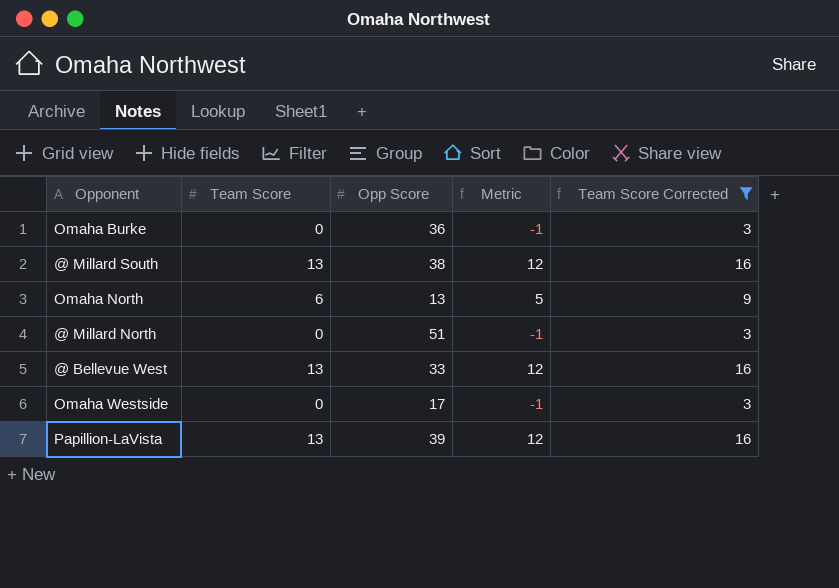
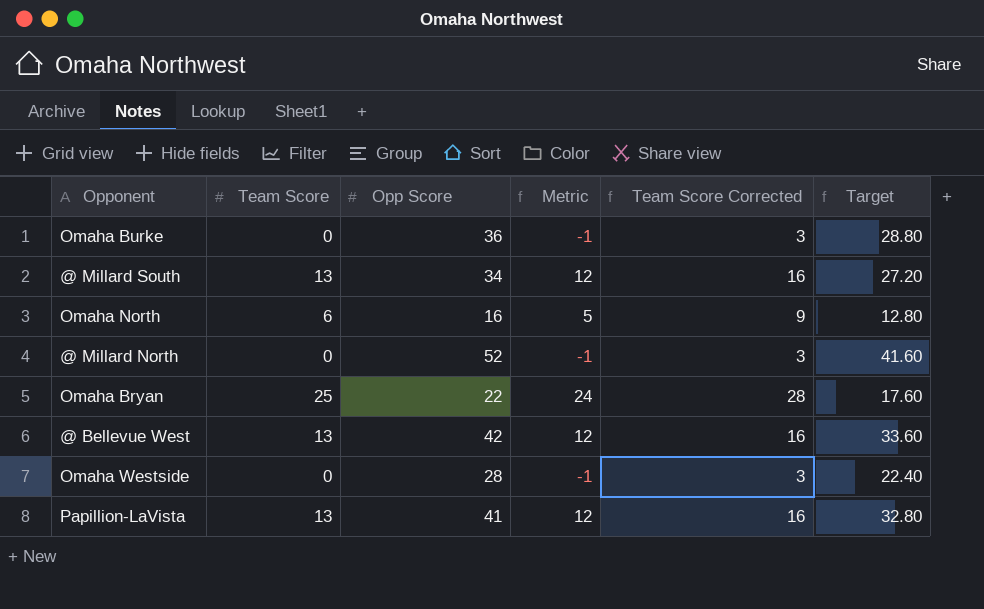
filter: Team Score Corrected != 28 -> none
column Target | formula: none -> [Opp Score] * 0.8
@ Millard South | Opp Score: 38 -> 34
Omaha North | Opp Score: 13 -> 16
@ Millard North | Opp Score: 51 -> 52
@ Bellevue West | Opp Score: 33 -> 42
Omaha Westside | Opp Score: 17 -> 28
Papillion-LaVista | Opp Score: 39 -> 41

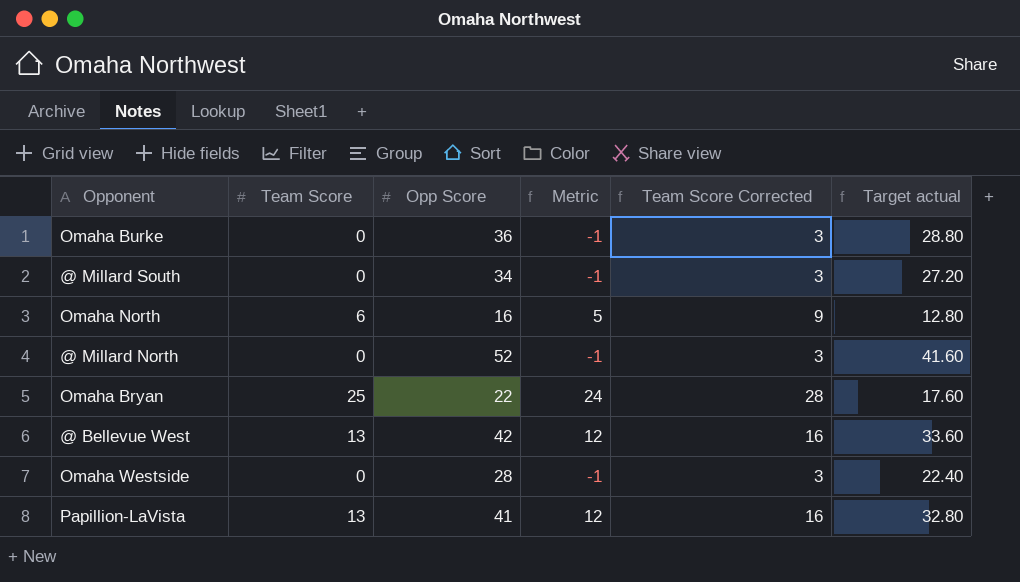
column name: Target -> Target actual
@ Millard South | Team Score: 13 -> 0
@ Millard South | Metric: 12 -> -1
@ Millard South | Team Score Corrected: 16 -> 3

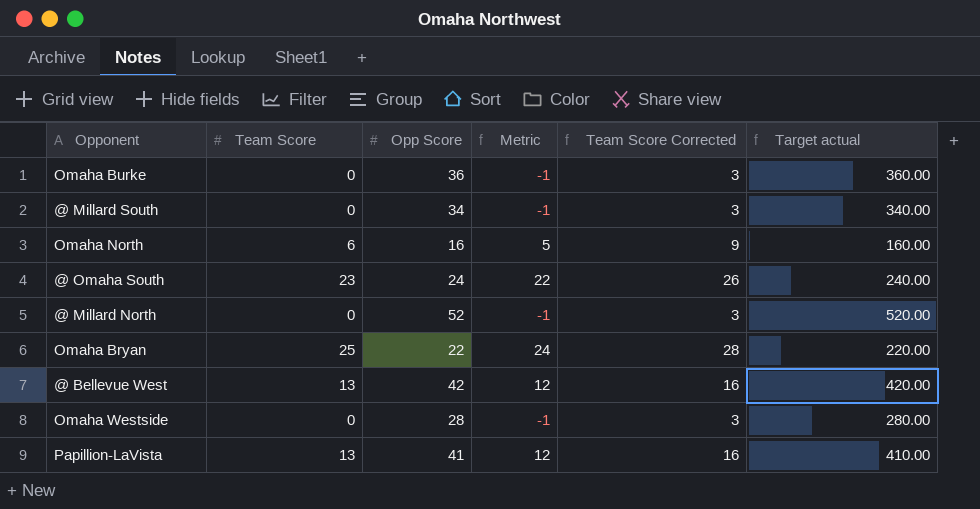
column Target actual | formula: [Opp Score] * 0.8 -> [Opp Score] * 10
row @ Omaha South: none -> 23 | 24 | 22 | 26 | 240.00

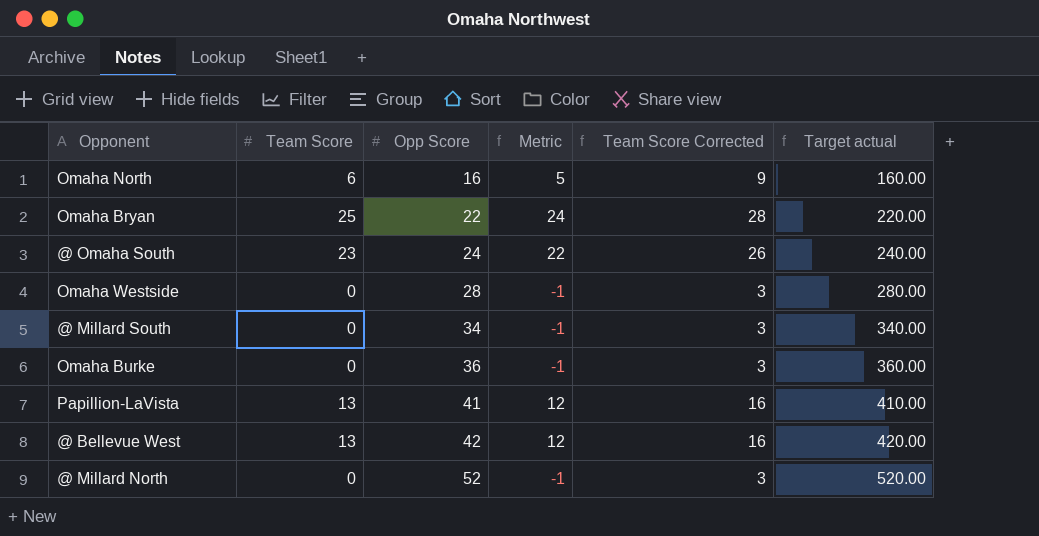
row order: none -> Opp Score ascending

